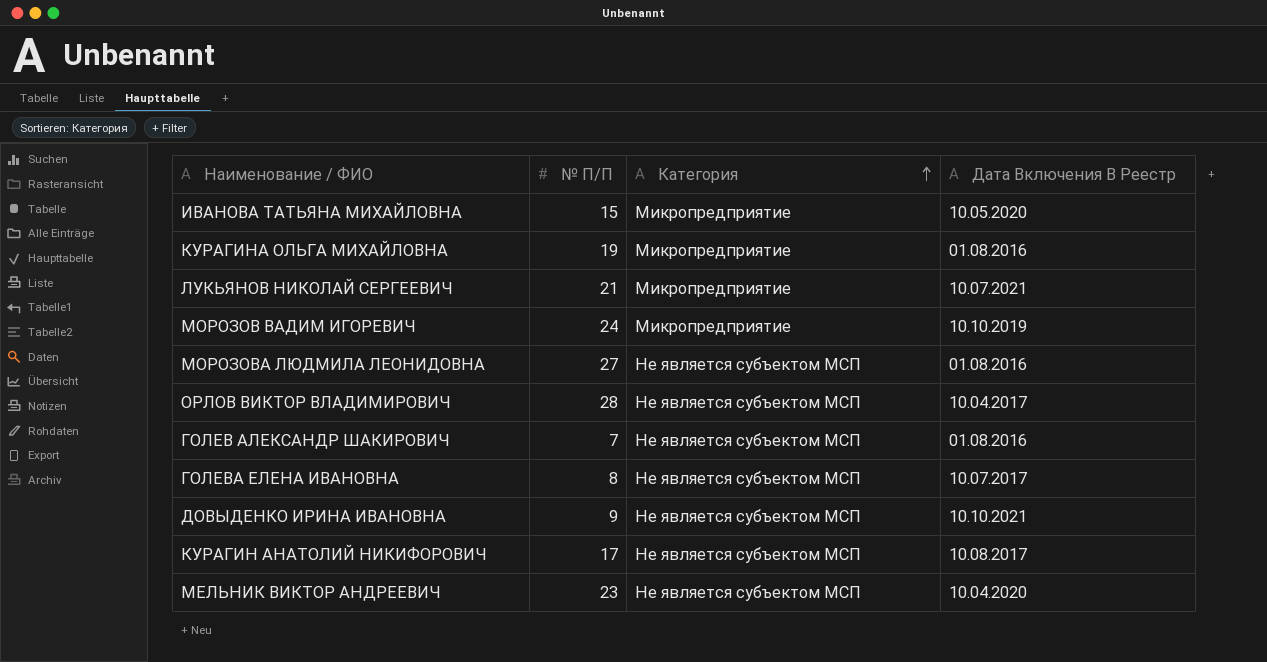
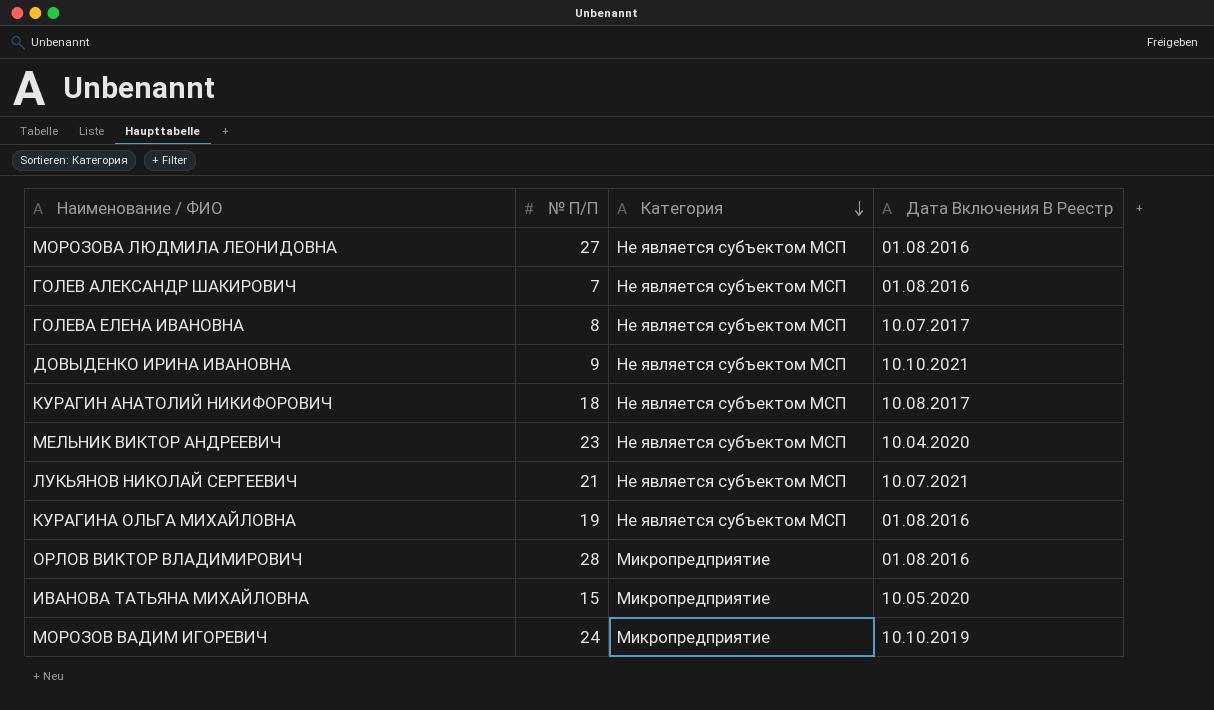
row order: Категория ascending -> Категория descending
КУРАГИН АНАТОЛИЙ НИКИФОРОВИЧ | № П/П: 17 -> 18
ЛУКЬЯНОВ НИКОЛАЙ СЕРГЕЕВИЧ | Категория: Микропредприятие -> Не является субъектом МСП
КУРАГИНА ОЛЬГА МИХАЙЛОВНА | Категория: Микропредприятие -> Не является субъектом МСП
ОРЛОВ ВИКТОР ВЛАДИМИРОВИЧ | Категория: Не является субъектом МСП -> Микропредприятие
ОРЛОВ ВИКТОР ВЛАДИМИРОВИЧ | Дата Включения В Реестр: 10.04.2017 -> 01.08.2016

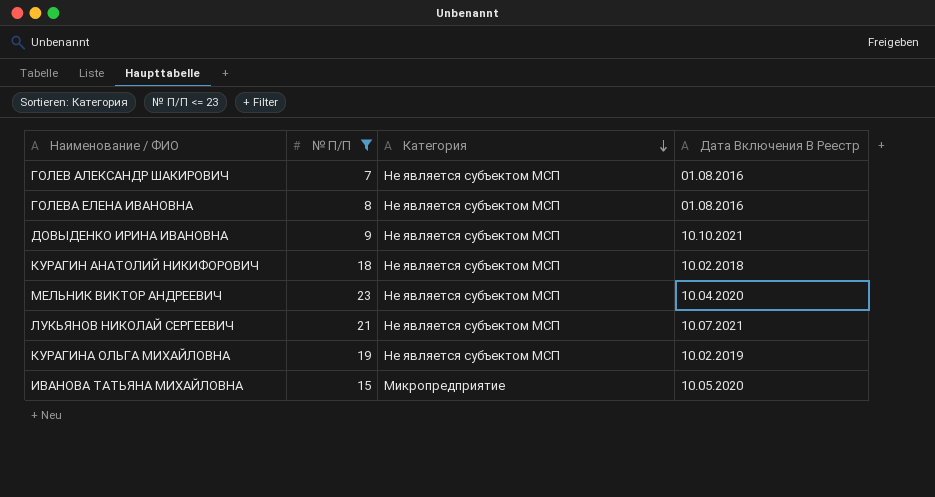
filter: none -> № П/П <= 23
ГОЛЕВА ЕЛЕНА ИВАНОВНА | Дата Включения В Реестр: 10.07.2017 -> 01.08.2016
КУРАГИН АНАТОЛИЙ НИКИФОРОВИЧ | Дата Включения В Реестр: 10.08.2017 -> 10.02.2018
КУРАГИНА ОЛЬГА МИХАЙЛОВНА | Дата Включения В Реестр: 01.08.2016 -> 10.02.2019

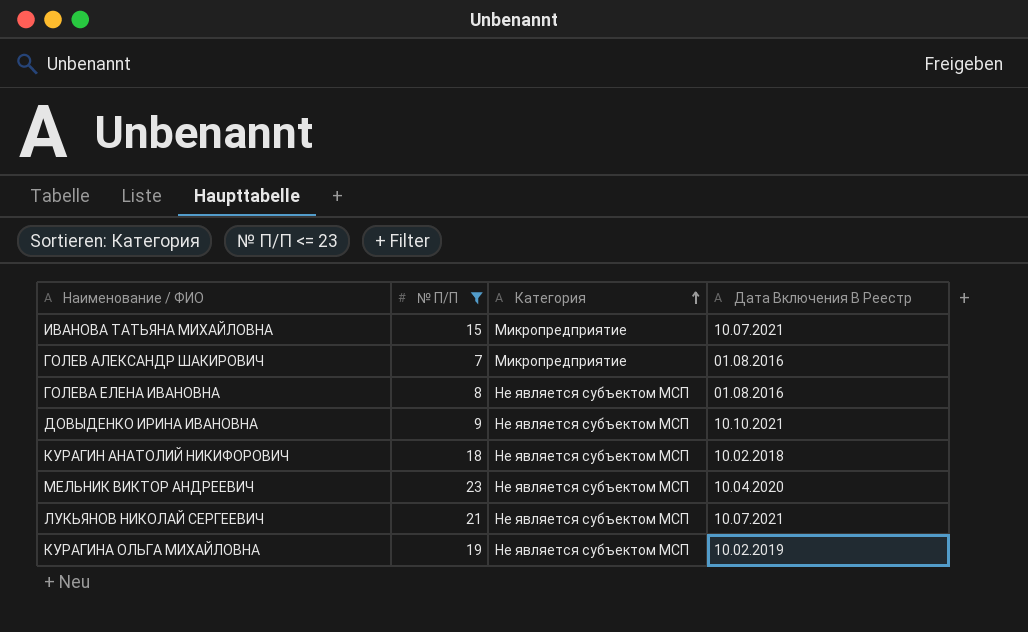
row order: Категория descending -> Категория ascending
ИВАНОВА ТАТЬЯНА МИХАЙЛОВНА | Дата Включения В Реестр: 10.05.2020 -> 10.07.2021
ГОЛЕВ АЛЕКСАНДР ШАКИРОВИЧ | Категория: Не является субъектом МСП -> Микропредприятие

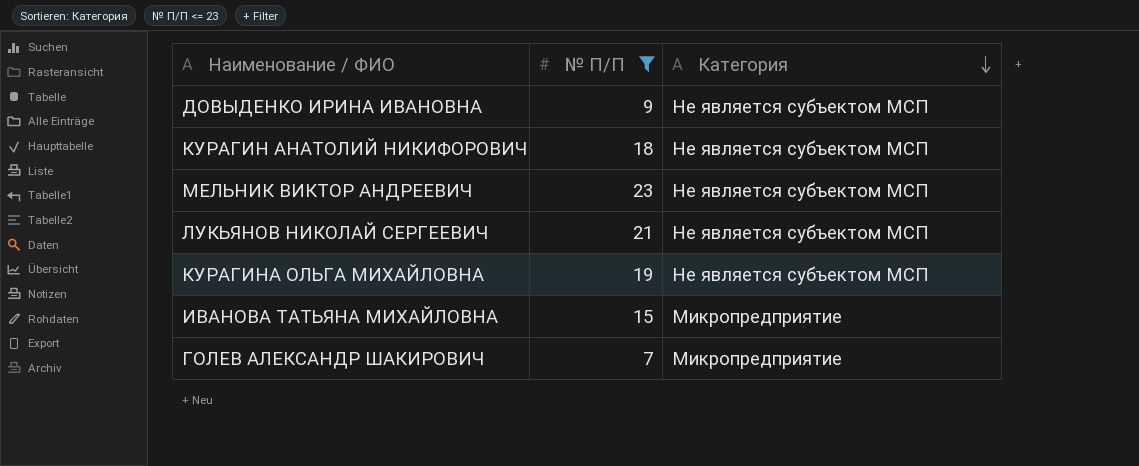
row order: Категория ascending -> Категория descending
column Дата Включения В Реестр | position: 4 -> none
row ГОЛЕВА ЕЛЕНА ИВАНОВНА: 8 | Не является субъектом МСП | 01.08.2016 -> none

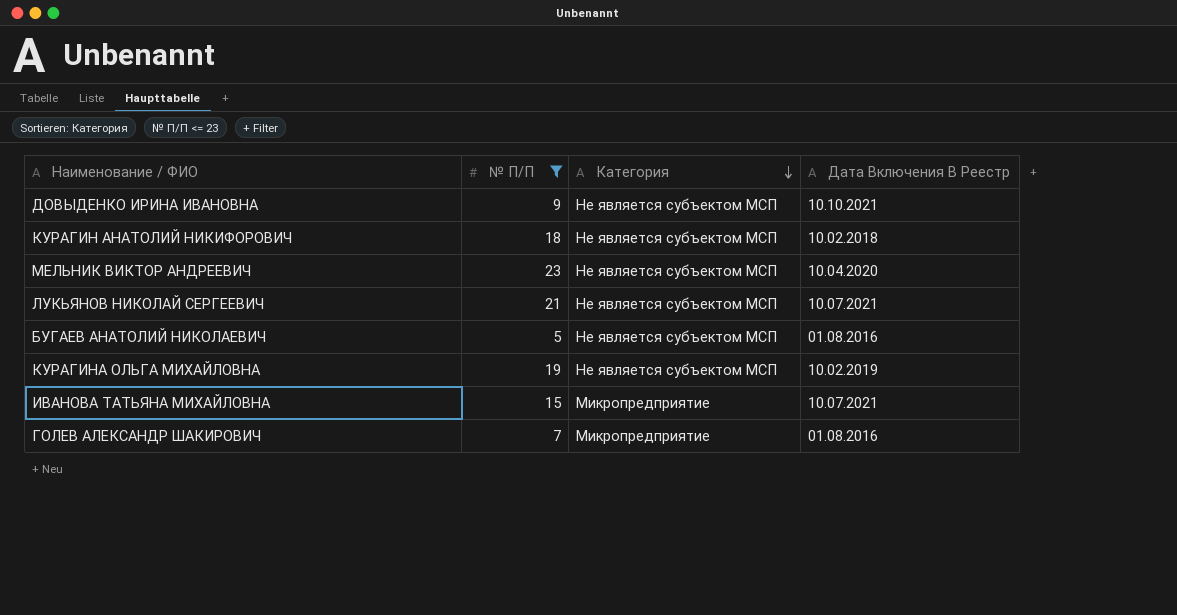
column Дата Включения В Реестр | position: none -> 4
row БУГАЕВ АНАТОЛИЙ НИКОЛАЕВИЧ: none -> 5 | Не является субъектом МСП | 01.08.2016

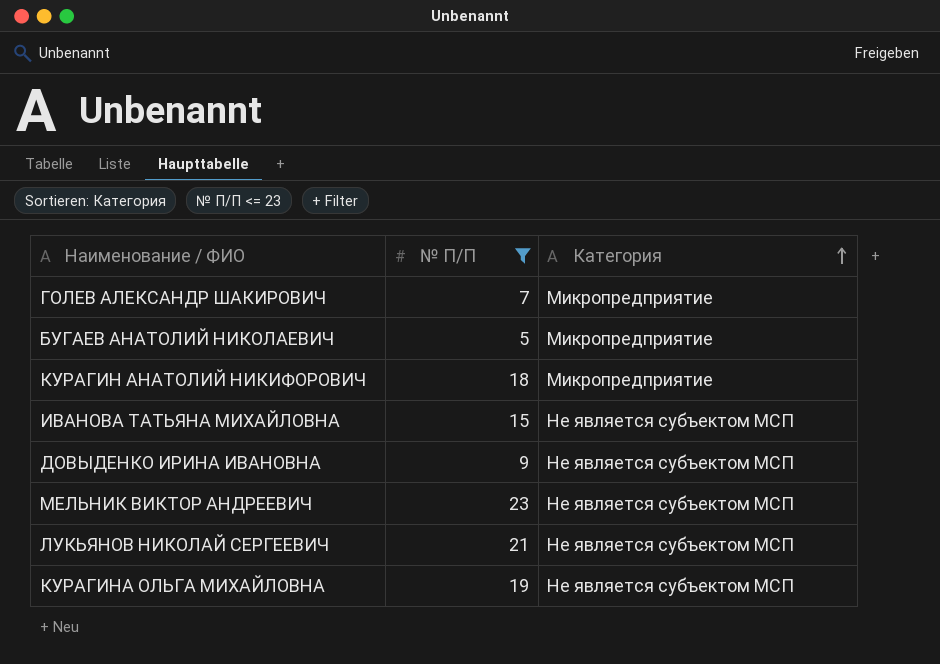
row order: Категория descending -> Категория ascending
column Дата Включения В Реестр | position: 4 -> none
БУГАЕВ АНАТОЛИЙ НИКОЛАЕВИЧ | Категория: Не является субъектом МСП -> Микропредприятие
КУРАГИН АНАТОЛИЙ НИКИФОРОВИЧ | Категория: Не является субъектом МСП -> Микропредприятие
ИВАНОВА ТАТЬЯНА МИХАЙЛОВНА | Категория: Микропредприятие -> Не является субъектом МСП

